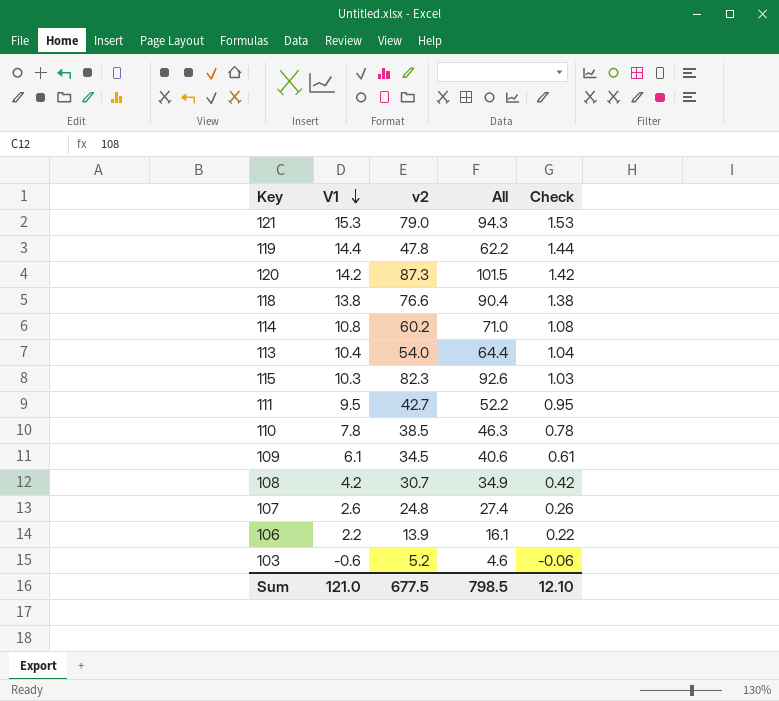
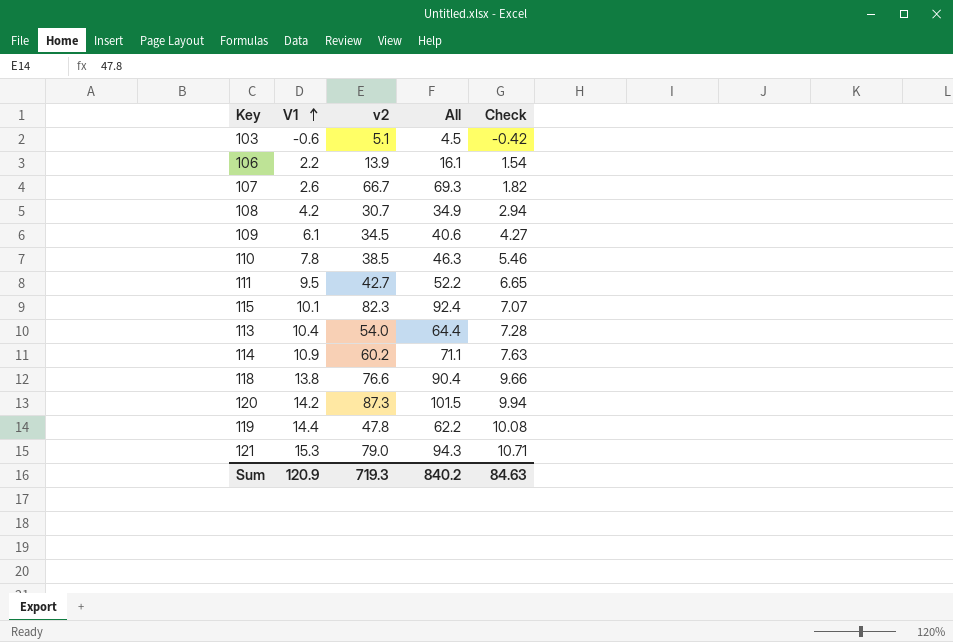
row order: V1 descending -> V1 ascending
column Check | formula: [V1] * 0.1 -> [V1] * 0.7
103 | v2: 5.2 -> 5.1
103 | All: 4.6 -> 4.5
107 | v2: 24.8 -> 66.7
107 | All: 27.4 -> 69.3
115 | V1: 10.3 -> 10.1
115 | All: 92.6 -> 92.4
114 | V1: 10.8 -> 10.9
114 | All: 71.0 -> 71.1
Sum | V1: 121.0 -> 120.9
Sum | v2: 677.5 -> 719.3
Sum | All: 798.5 -> 840.2
Sum | Check: 12.10 -> 84.63

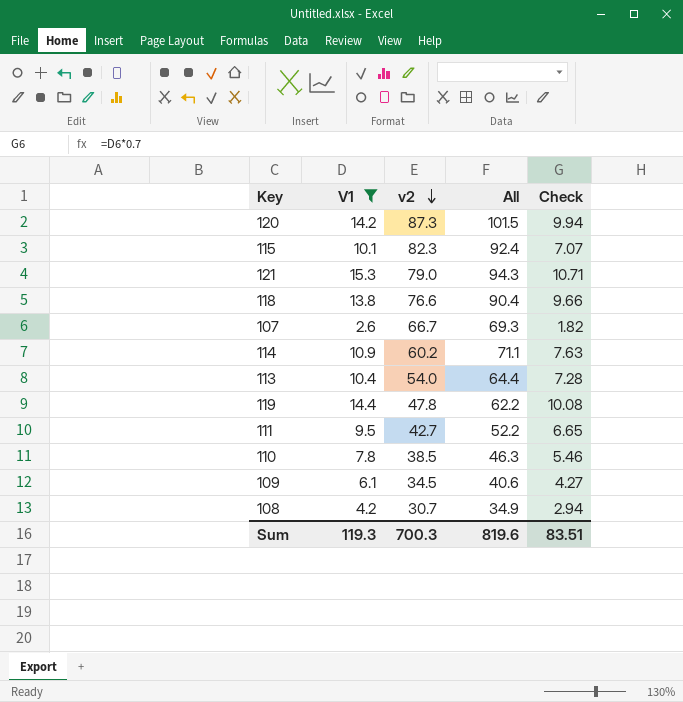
filter: none -> V1 >= 2.6
row order: V1 ascending -> v2 descending
Sum | V1: 120.9 -> 119.3
Sum | v2: 719.3 -> 700.3
Sum | All: 840.2 -> 819.6
Sum | Check: 84.63 -> 83.51

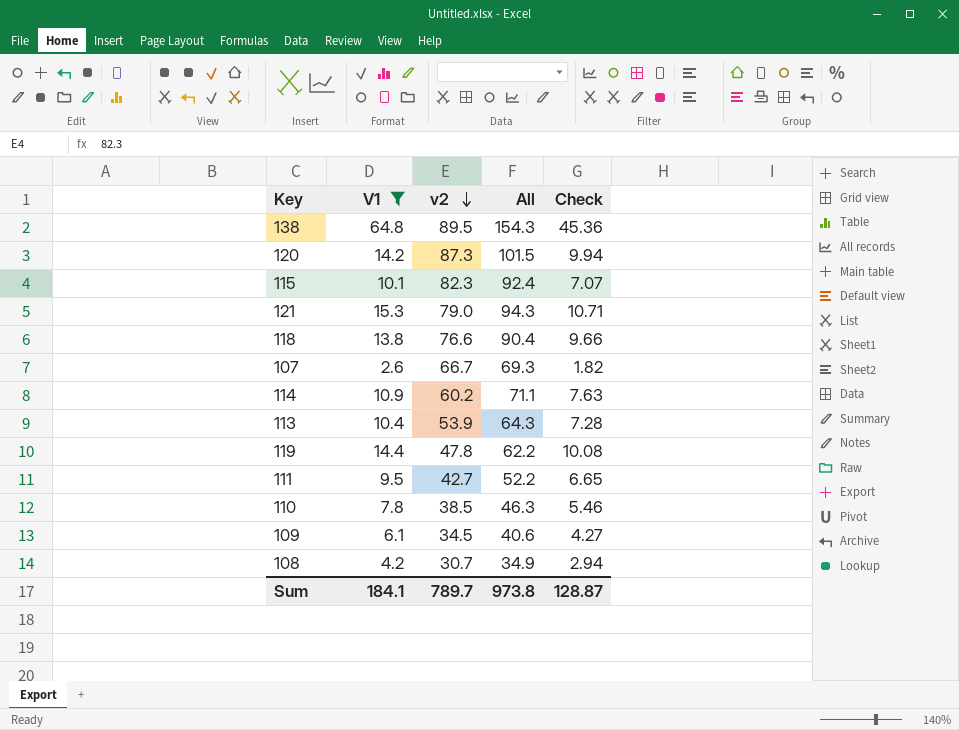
row 138: none -> 64.8 | 89.5 | 154.3 | 45.36
113 | v2: 54.0 -> 53.9
113 | All: 64.4 -> 64.3
Sum | V1: 119.3 -> 184.1
Sum | v2: 700.3 -> 789.7
Sum | All: 819.6 -> 973.8
Sum | Check: 83.51 -> 128.87

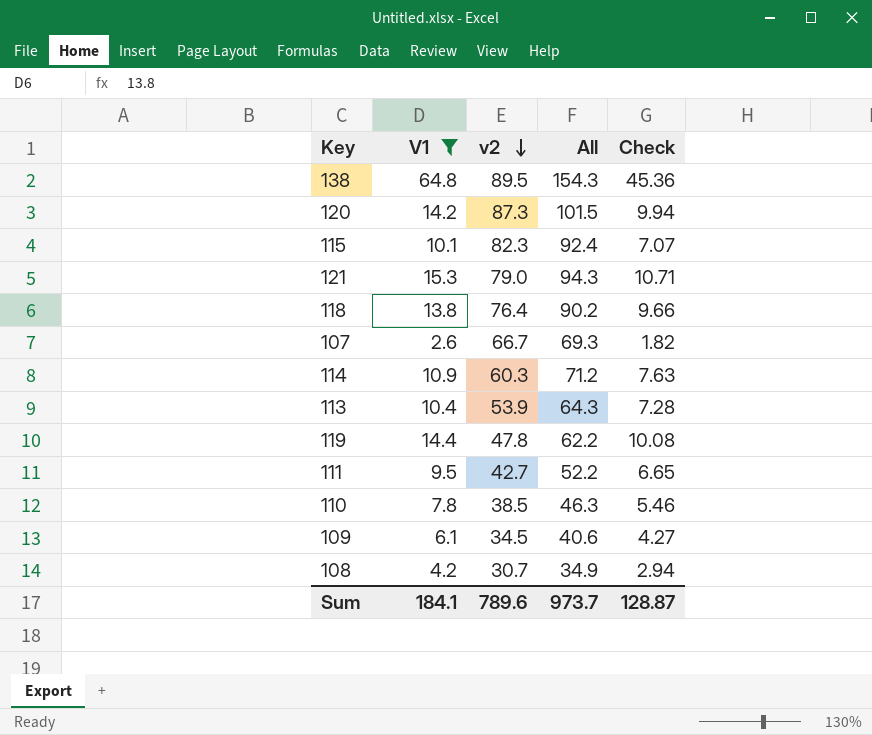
118 | v2: 76.6 -> 76.4
118 | All: 90.4 -> 90.2
114 | v2: 60.2 -> 60.3
114 | All: 71.1 -> 71.2
Sum | v2: 789.7 -> 789.6
Sum | All: 973.8 -> 973.7

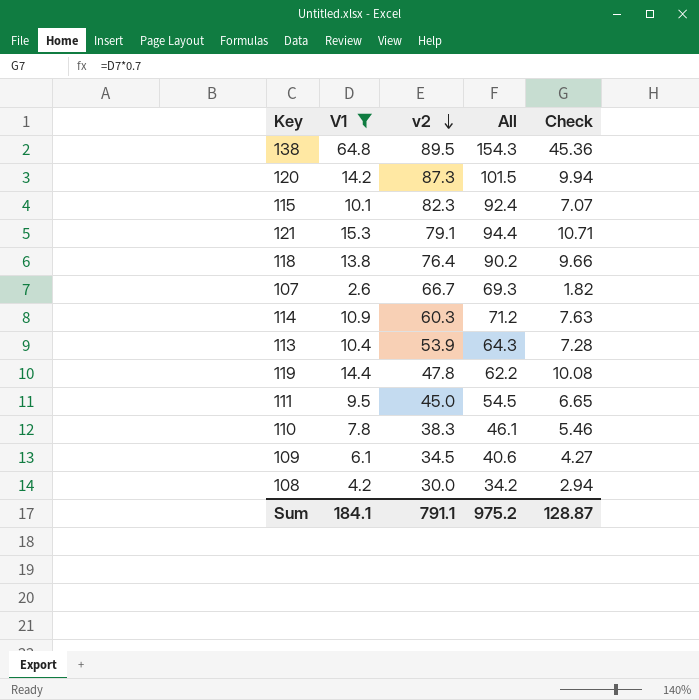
121 | v2: 79.0 -> 79.1
121 | All: 94.3 -> 94.4
111 | v2: 42.7 -> 45.0
111 | All: 52.2 -> 54.5
110 | v2: 38.5 -> 38.3
110 | All: 46.3 -> 46.1
108 | v2: 30.7 -> 30.0
108 | All: 34.9 -> 34.2
Sum | v2: 789.6 -> 791.1
Sum | All: 973.7 -> 975.2

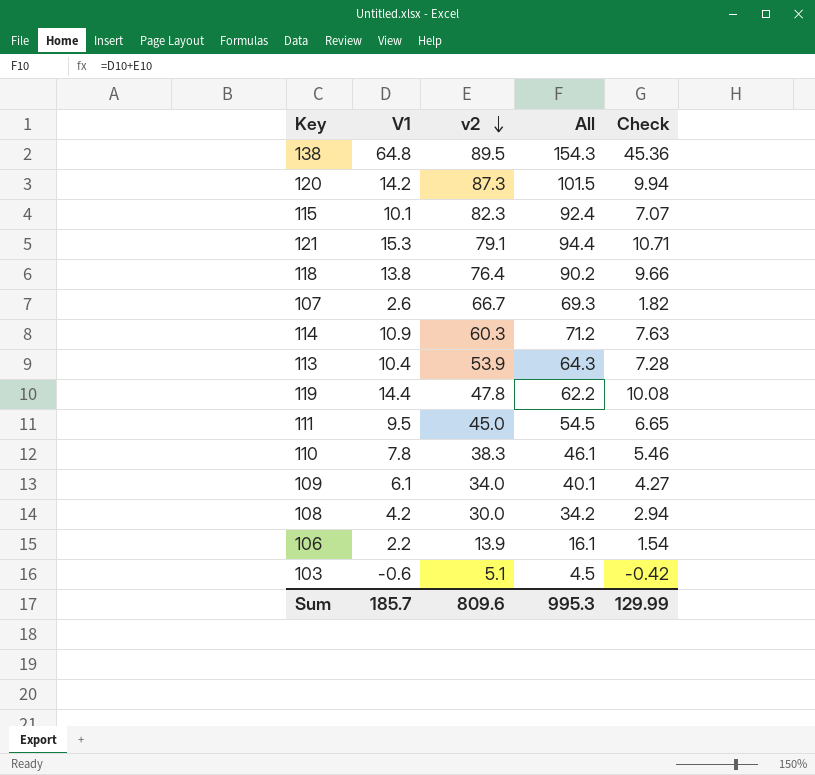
filter: V1 >= 2.6 -> none
109 | v2: 34.5 -> 34.0
109 | All: 40.6 -> 40.1
Sum | V1: 184.1 -> 185.7
Sum | v2: 791.1 -> 809.6
Sum | All: 975.2 -> 995.3
Sum | Check: 128.87 -> 129.99

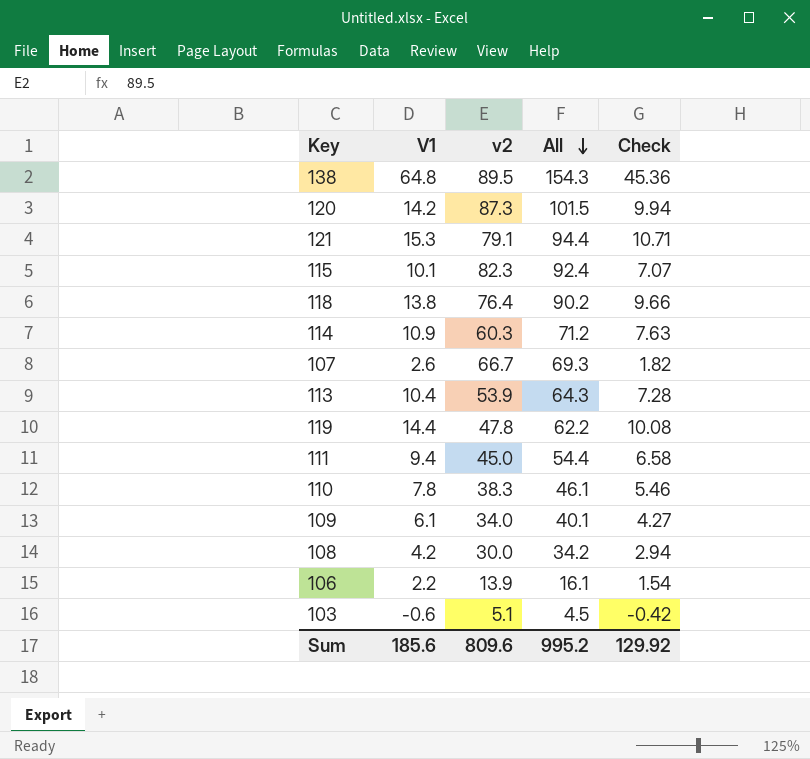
row order: v2 descending -> All descending
111 | V1: 9.5 -> 9.4
111 | All: 54.5 -> 54.4
111 | Check: 6.65 -> 6.58
Sum | V1: 185.7 -> 185.6
Sum | All: 995.3 -> 995.2
Sum | Check: 129.99 -> 129.92

